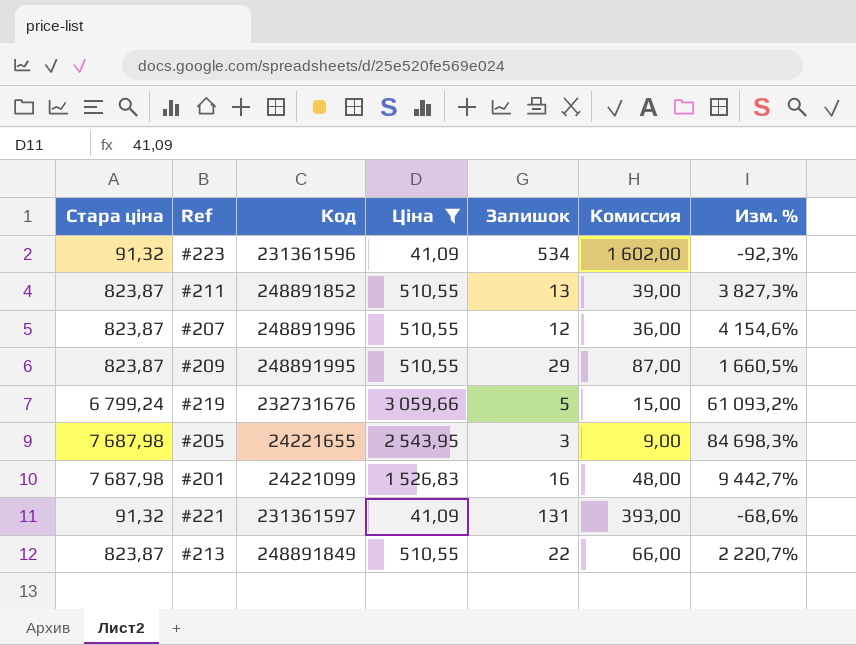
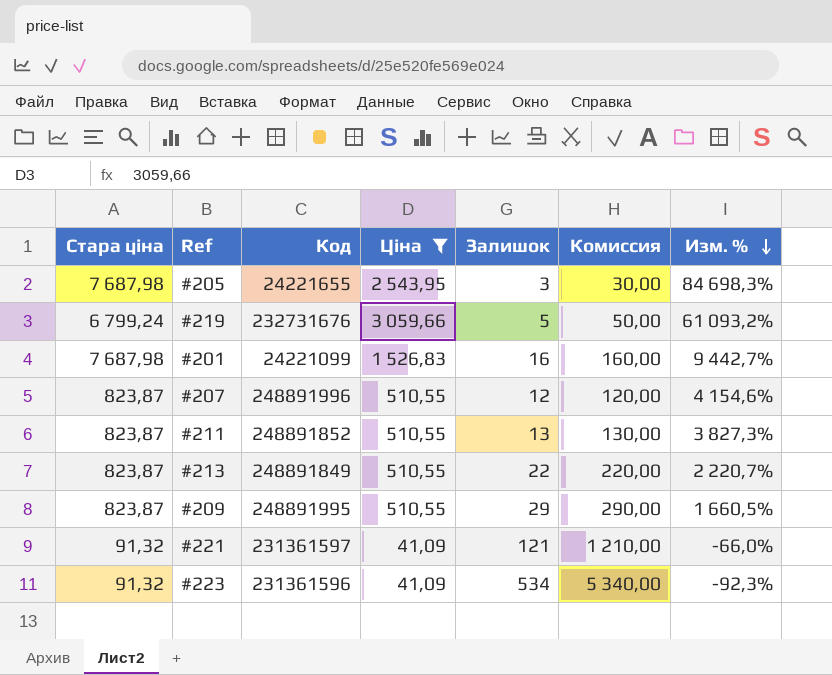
row order: none -> Изм. % descending
column Комиссия | formula: [Залишок] * 3 -> [Залишок] * 10
#221 | Залишок: 131 -> 121
#221 | Изм. %: -68,6% -> -66,0%

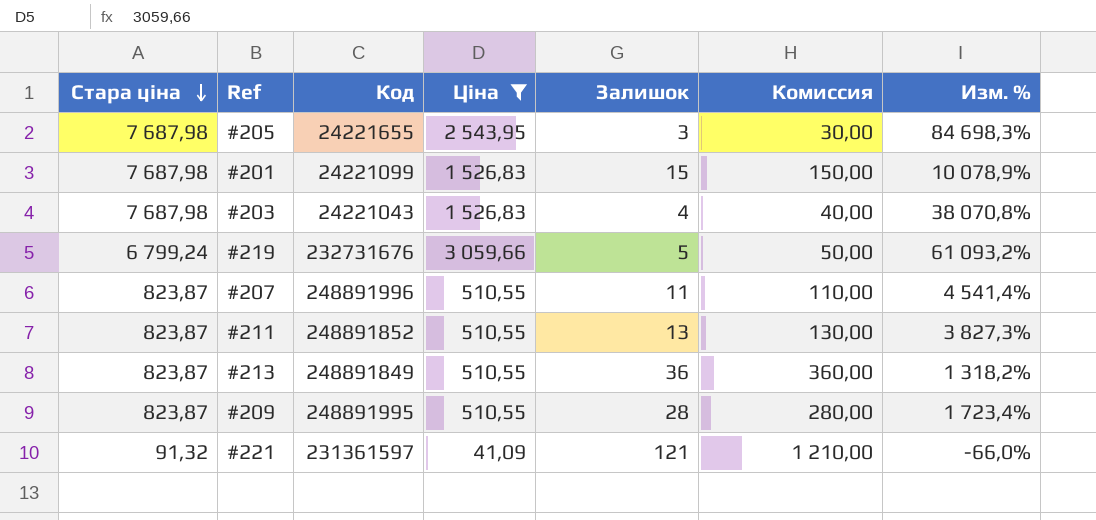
row order: Изм. % descending -> Стара ціна descending
row #223: 91,32 | 231361596 | 41,09 | 534 | 5 340,00 | -92,3% -> none
#201 | Залишок: 16 -> 15
#201 | Комиссия: 160,00 -> 150,00
#201 | Изм. %: 9 442,7% -> 10 078,9%
row #203: none -> 7 687,98 | 24221043 | 1 526,83 | 4 | 40,00 | 38 070,8%
#207 | Залишок: 12 -> 11
#207 | Комиссия: 120,00 -> 110,00
#207 | Изм. %: 4 154,6% -> 4 541,4%
#213 | Залишок: 22 -> 36
#213 | Комиссия: 220,00 -> 360,00
#213 | Изм. %: 2 220,7% -> 1 318,2%
#209 | Залишок: 29 -> 28
#209 | Комиссия: 290,00 -> 280,00
#209 | Изм. %: 1 660,5% -> 1 723,4%

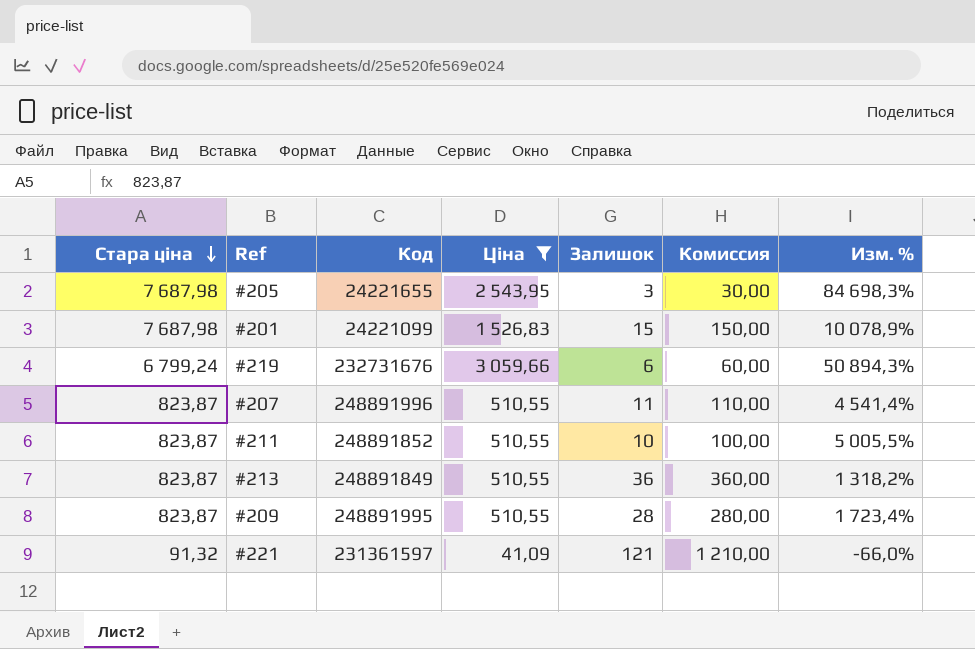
row #203: 7 687,98 | 24221043 | 1 526,83 | 4 | 40,00 | 38 070,8% -> none
#219 | Залишок: 5 -> 6
#219 | Комиссия: 50,00 -> 60,00
#219 | Изм. %: 61 093,2% -> 50 894,3%
#211 | Залишок: 13 -> 10
#211 | Комиссия: 130,00 -> 100,00
#211 | Изм. %: 3 827,3% -> 5 005,5%

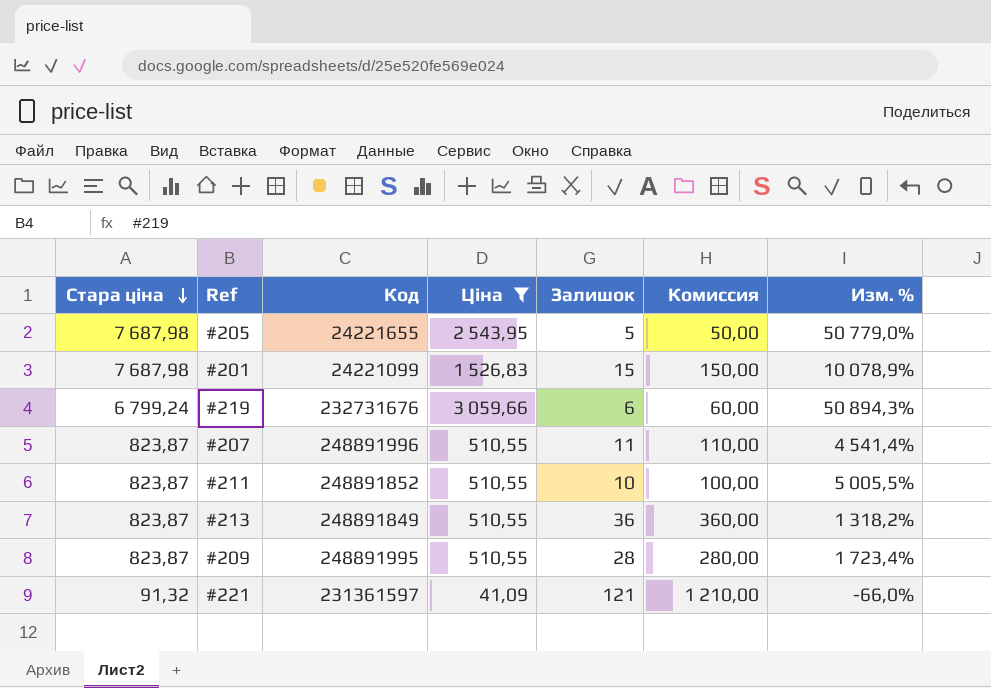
#205 | Залишок: 3 -> 5
#205 | Комиссия: 30,00 -> 50,00
#205 | Изм. %: 84 698,3% -> 50 779,0%

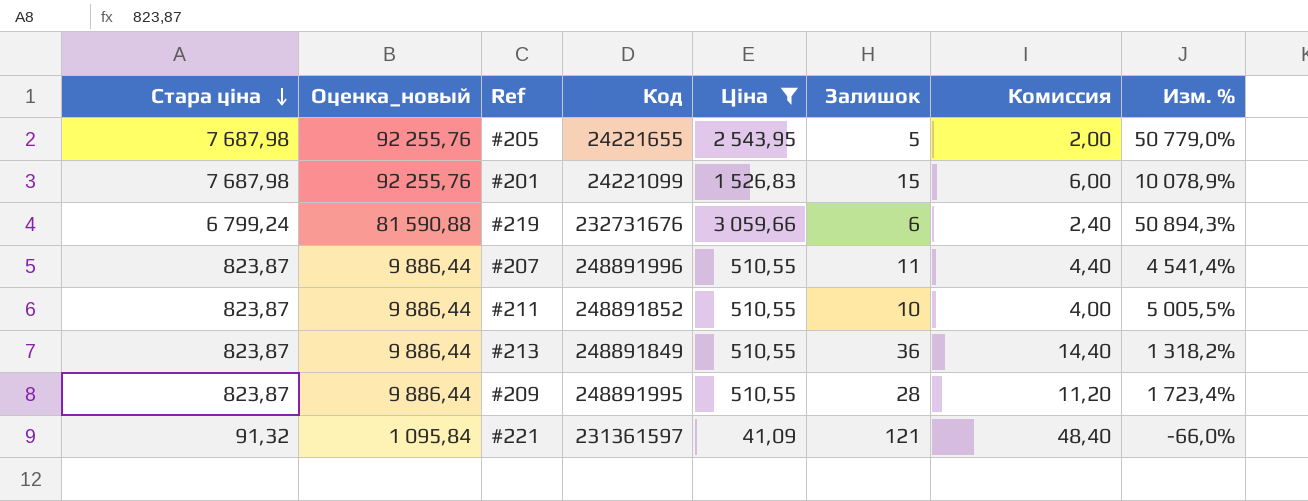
column Оценка_новый | formula: none -> [Стара ціна] * 12
column Комиссия | formula: [Залишок] * 10 -> [Залишок] * 0,4

